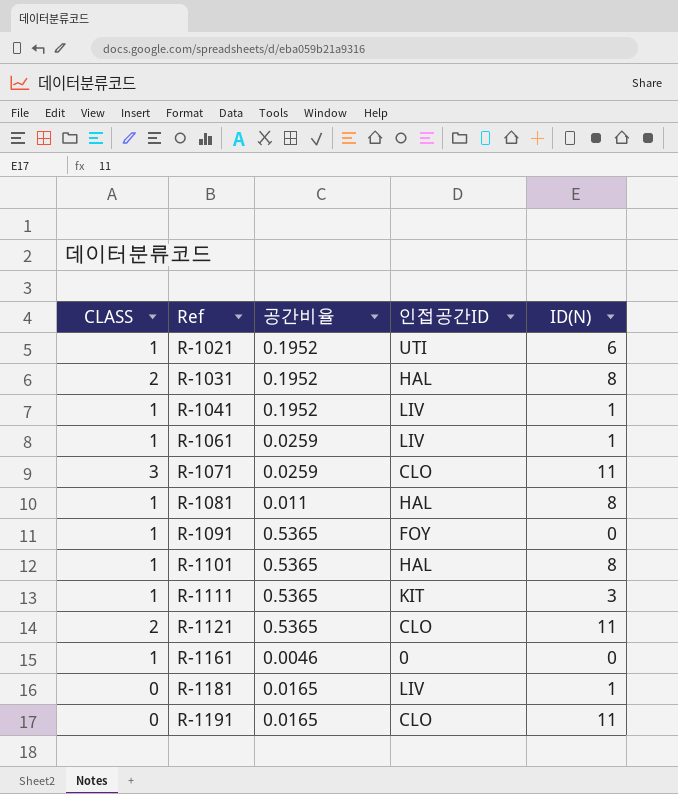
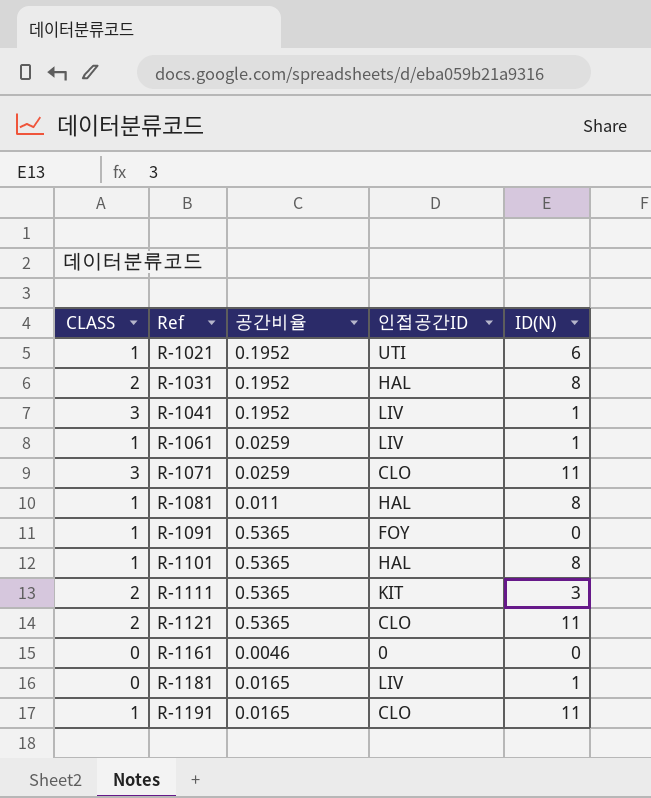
R-1041 | CLASS: 1 -> 3
R-1111 | CLASS: 1 -> 2
R-1161 | CLASS: 1 -> 0
R-1191 | CLASS: 0 -> 1

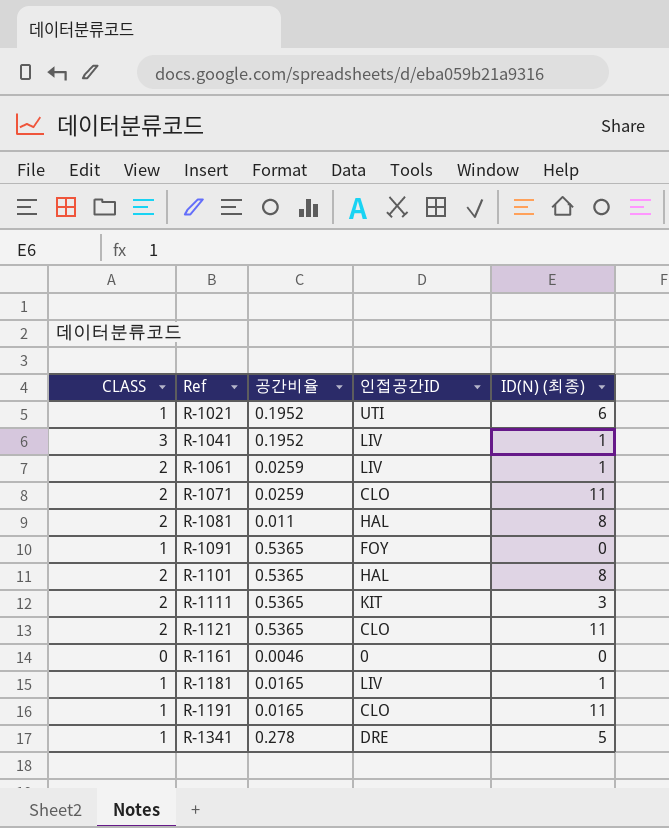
column name: ID(N) -> ID(N) (최종)
row R-1031: 2 | 0.1952 | HAL | 8 -> none
R-1061 | CLASS: 1 -> 2
R-1071 | CLASS: 3 -> 2
R-1081 | CLASS: 1 -> 2
R-1101 | CLASS: 1 -> 2
R-1181 | CLASS: 0 -> 1
row R-1341: none -> 1 | 0.278 | DRE | 5

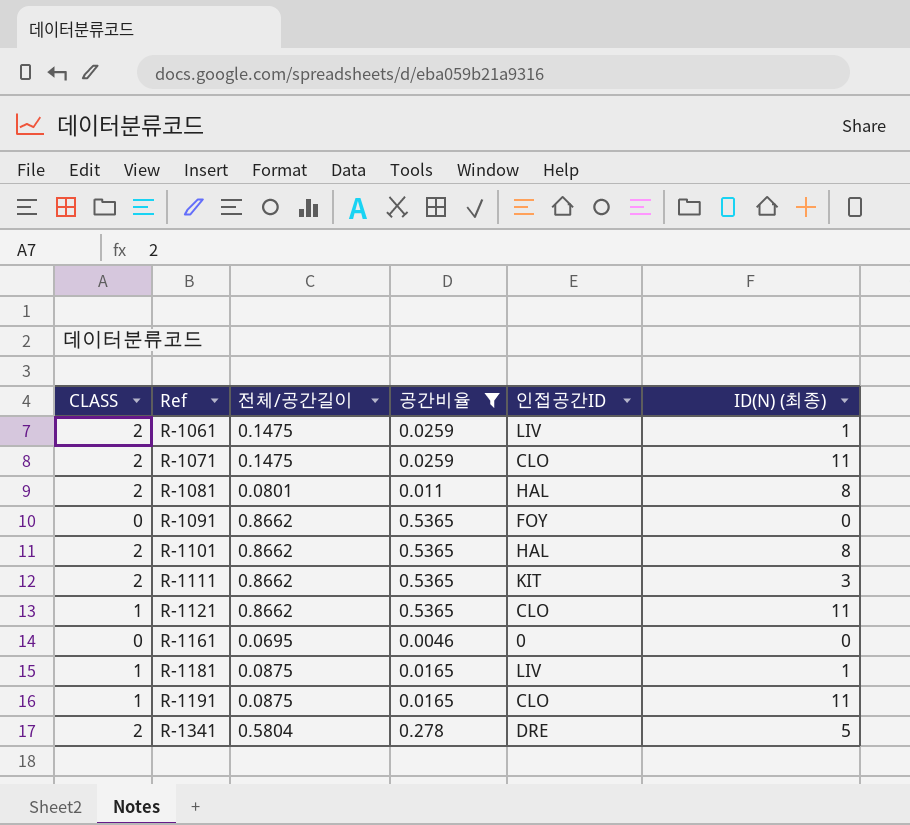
filter: none -> 공간비율 != 0.1952
column 전체/공간길이 | position: none -> 3
R-1091 | CLASS: 1 -> 0
R-1121 | CLASS: 2 -> 1
R-1341 | CLASS: 1 -> 2

